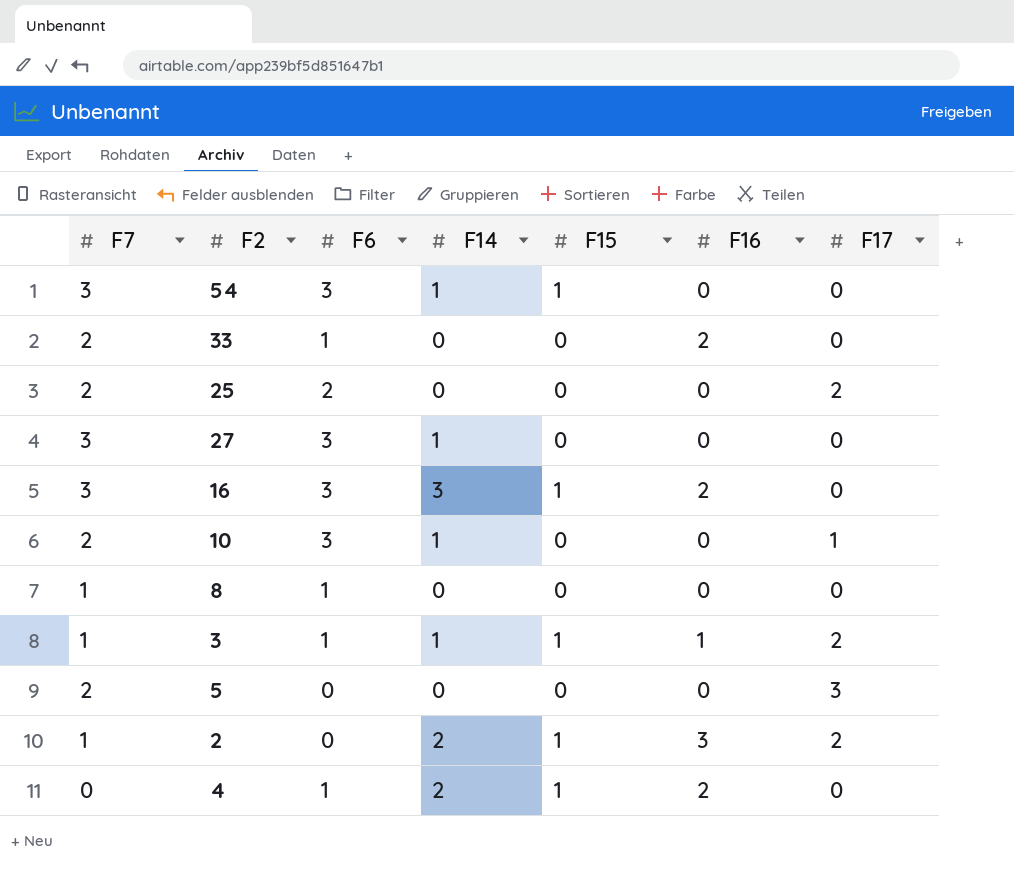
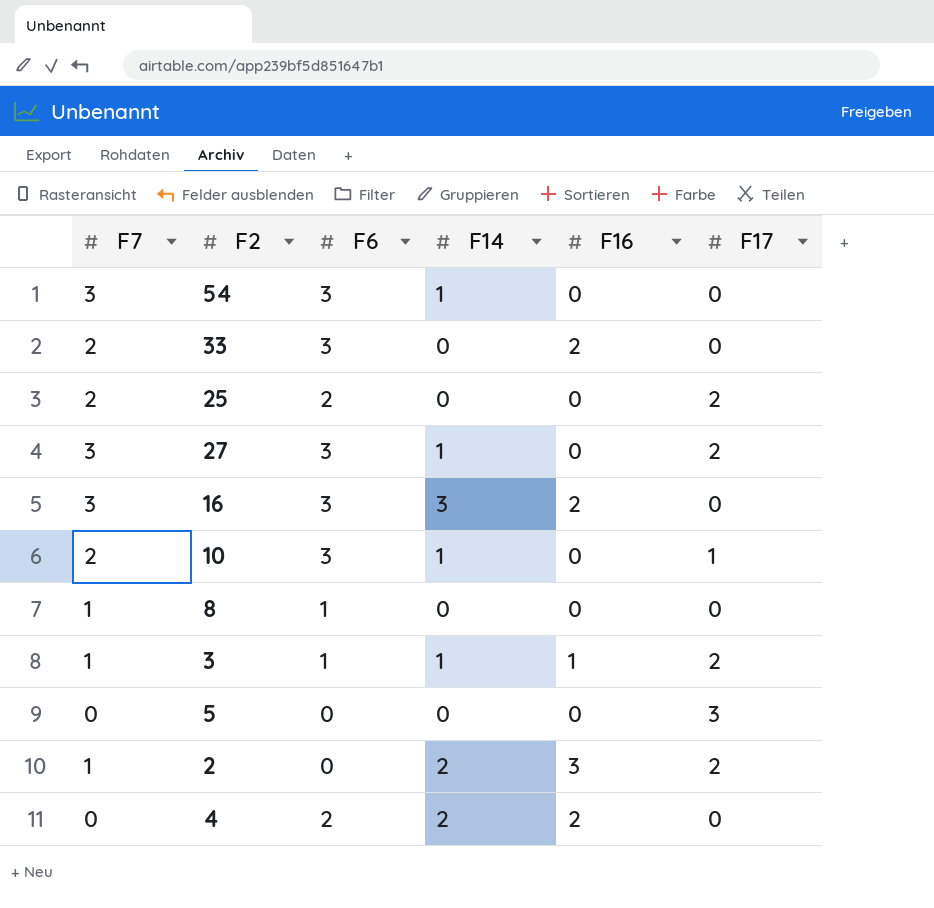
column F15 | position: 5 -> none
33 | F6: 1 -> 3
27 | F17: 0 -> 2
5 | F7: 2 -> 0
4 | F6: 1 -> 2

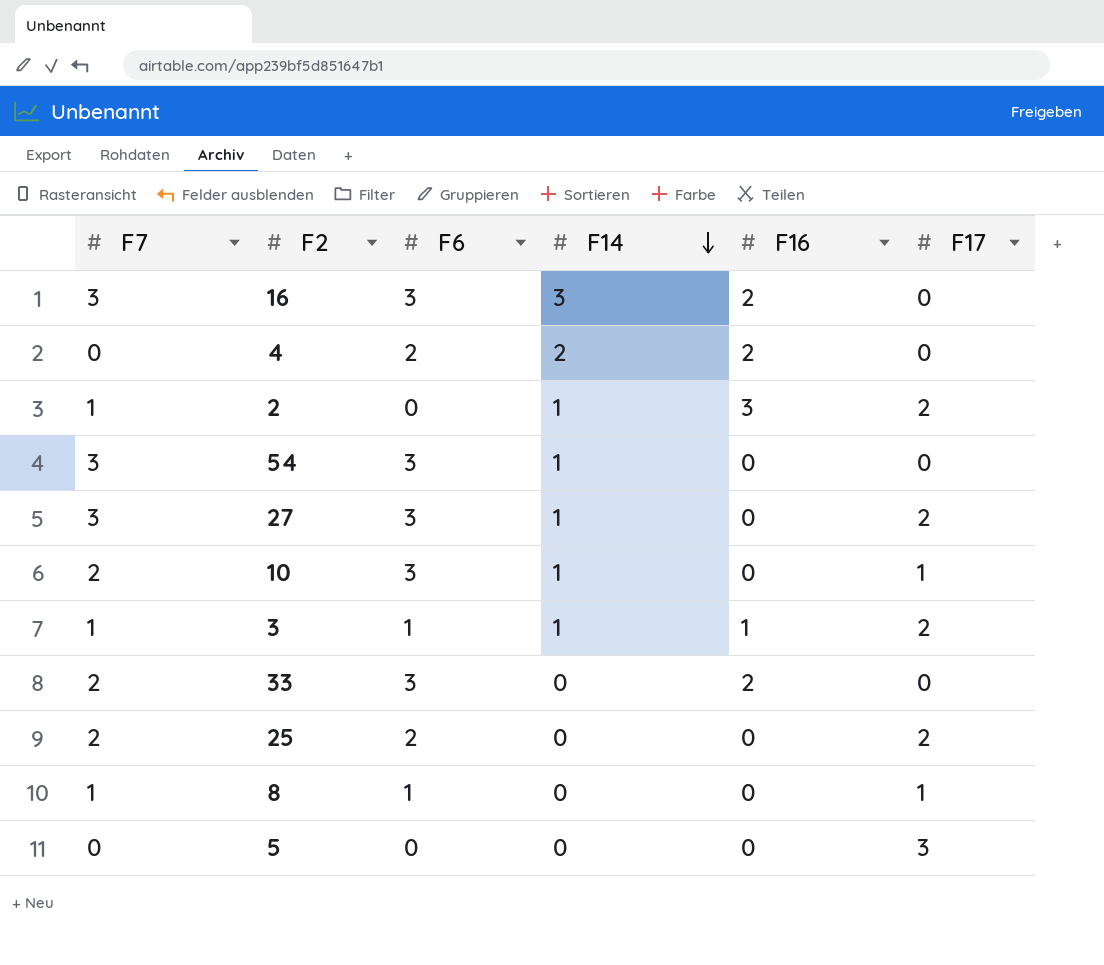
row order: none -> F14 descending
2 | F14: 2 -> 1
8 | F17: 0 -> 1

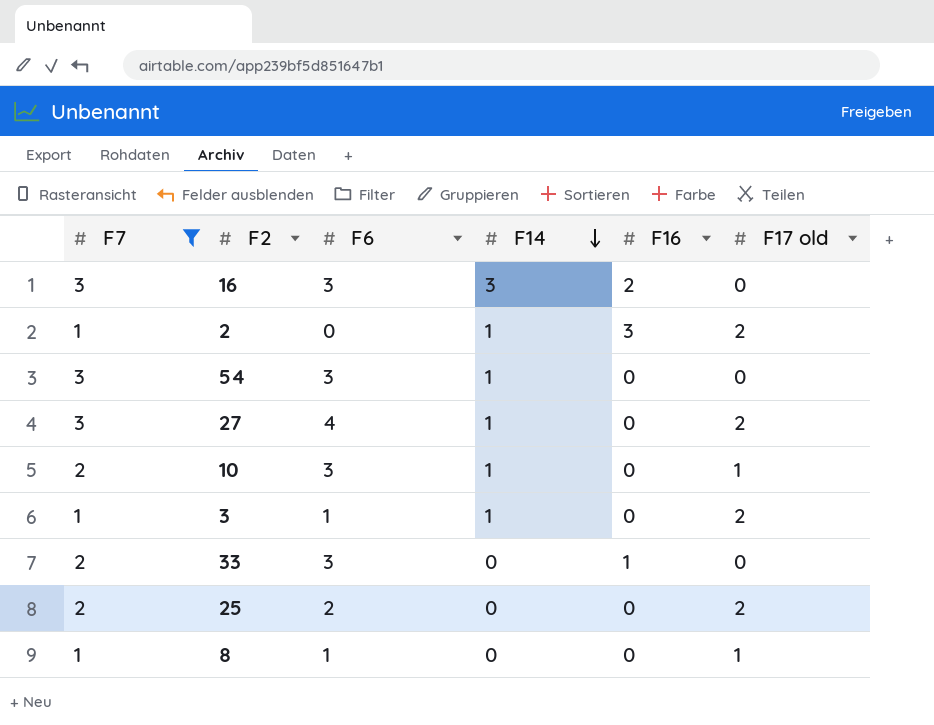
filter: none -> F7 != 0
column name: F17 -> F17 old
27 | F6: 3 -> 4
3 | F16: 1 -> 0
33 | F16: 2 -> 1

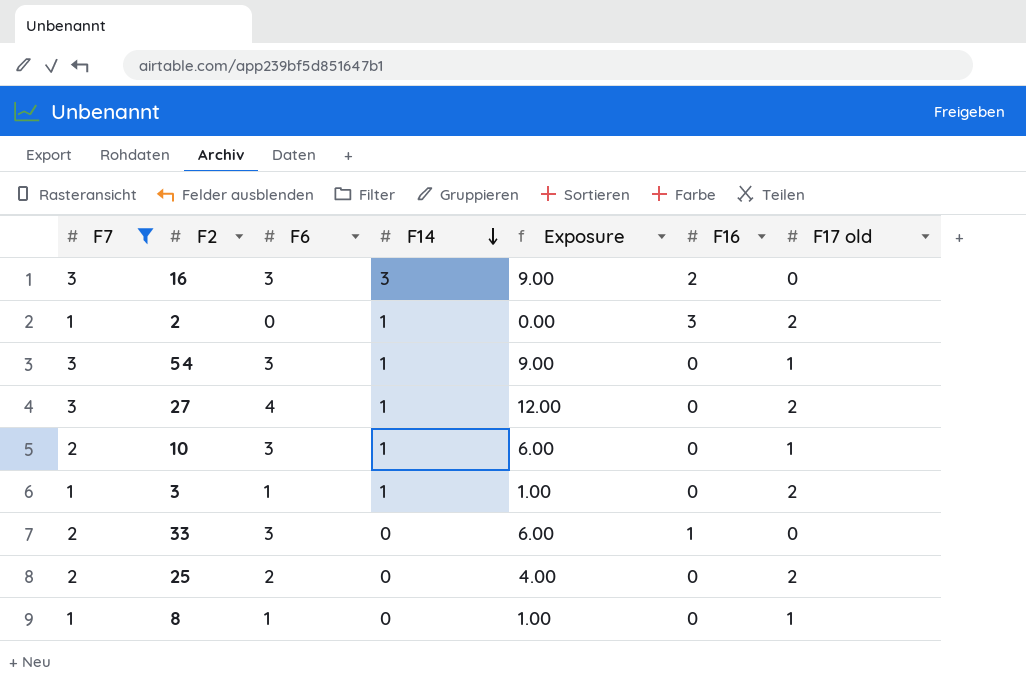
column Exposure | formula: none -> [F7] * [F6]
54 | F17 old: 0 -> 1

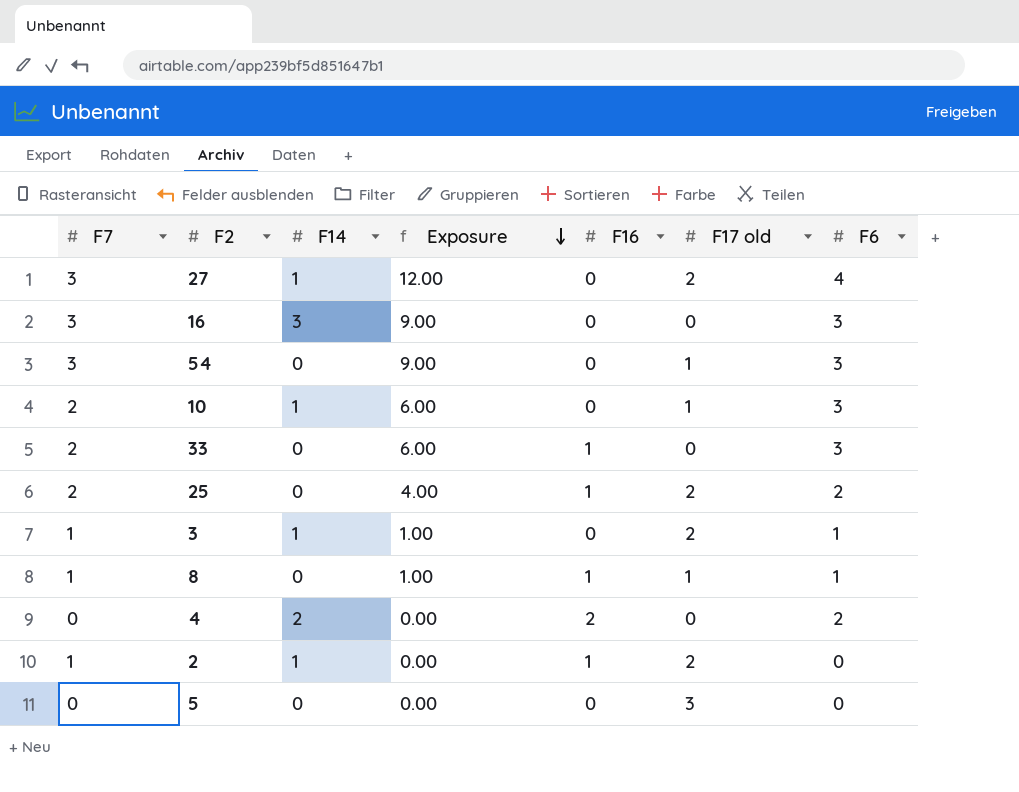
filter: F7 != 0 -> none
row order: F14 descending -> Exposure descending
column F6 | position: 3 -> 7
16 | F16: 2 -> 0
54 | F14: 1 -> 0
25 | F16: 0 -> 1
8 | F16: 0 -> 1
2 | F16: 3 -> 1

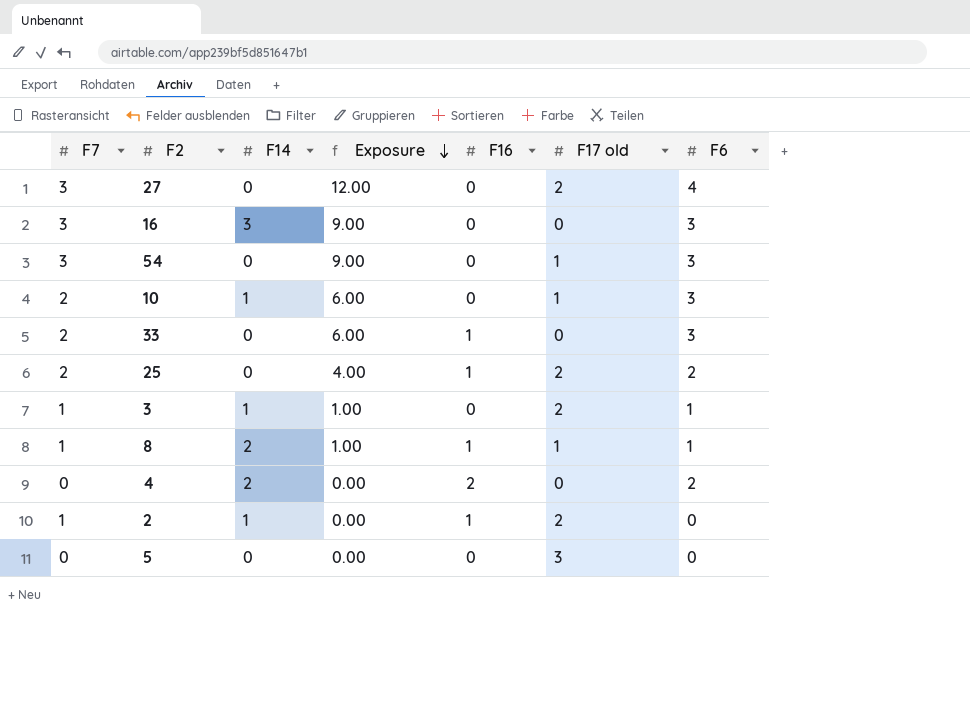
27 | F14: 1 -> 0
8 | F14: 0 -> 2

